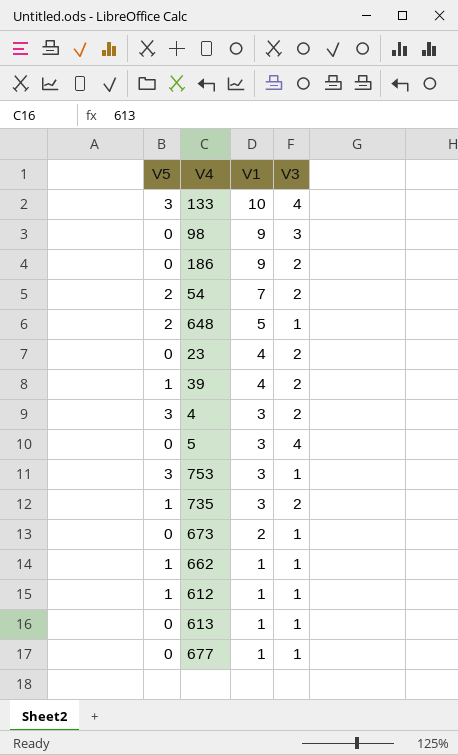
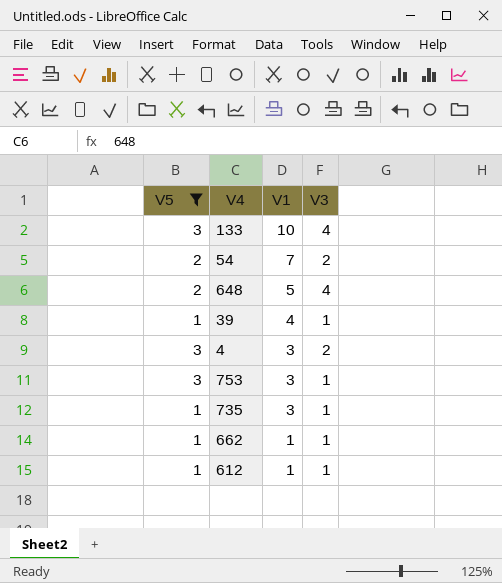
filter: none -> V5 != 0
648 | V3: 1 -> 4
39 | V3: 2 -> 1
735 | V3: 2 -> 1

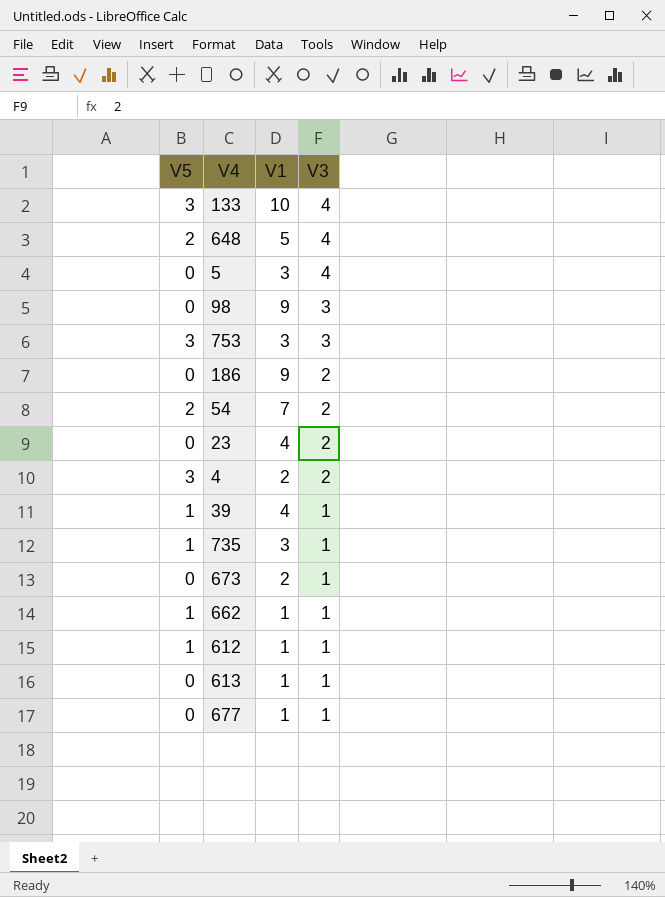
filter: V5 != 0 -> none
row order: V1 descending -> V3 descending
753 | V3: 1 -> 3
4 | V1: 3 -> 2

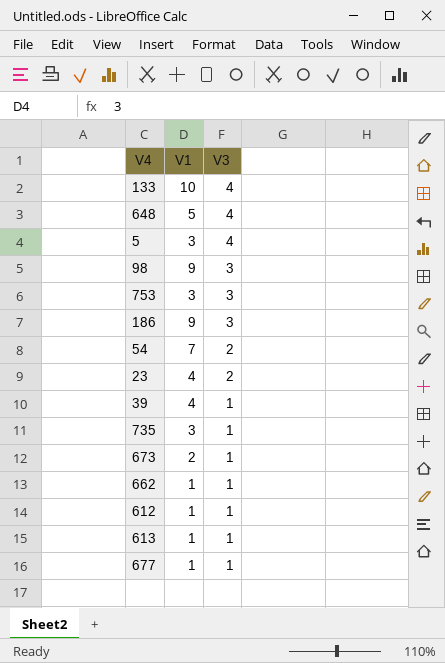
column V5 | position: 1 -> none
row 4: 3 | 2 | 2 -> none
186 | V3: 2 -> 3

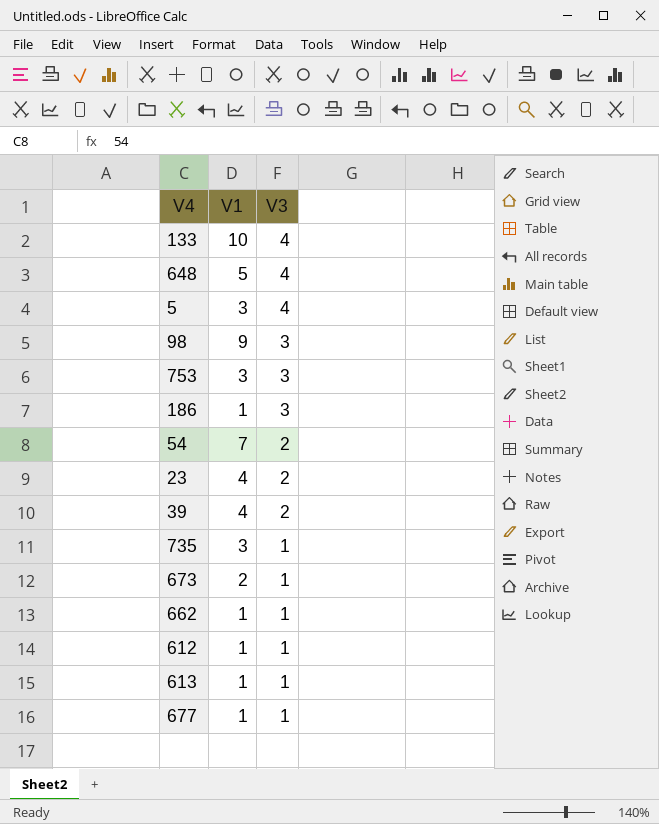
186 | V1: 9 -> 1
39 | V3: 1 -> 2

